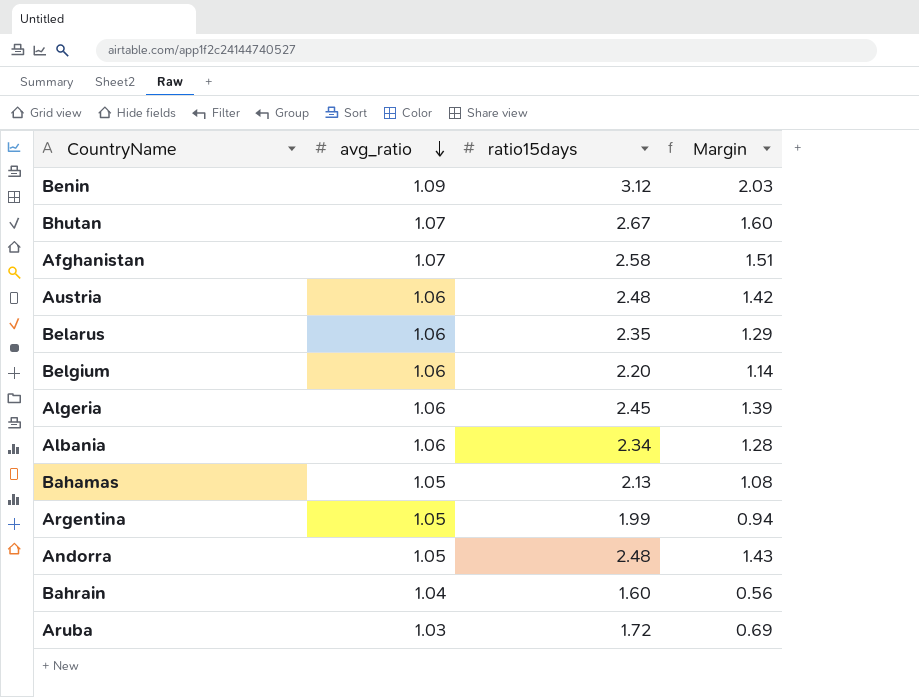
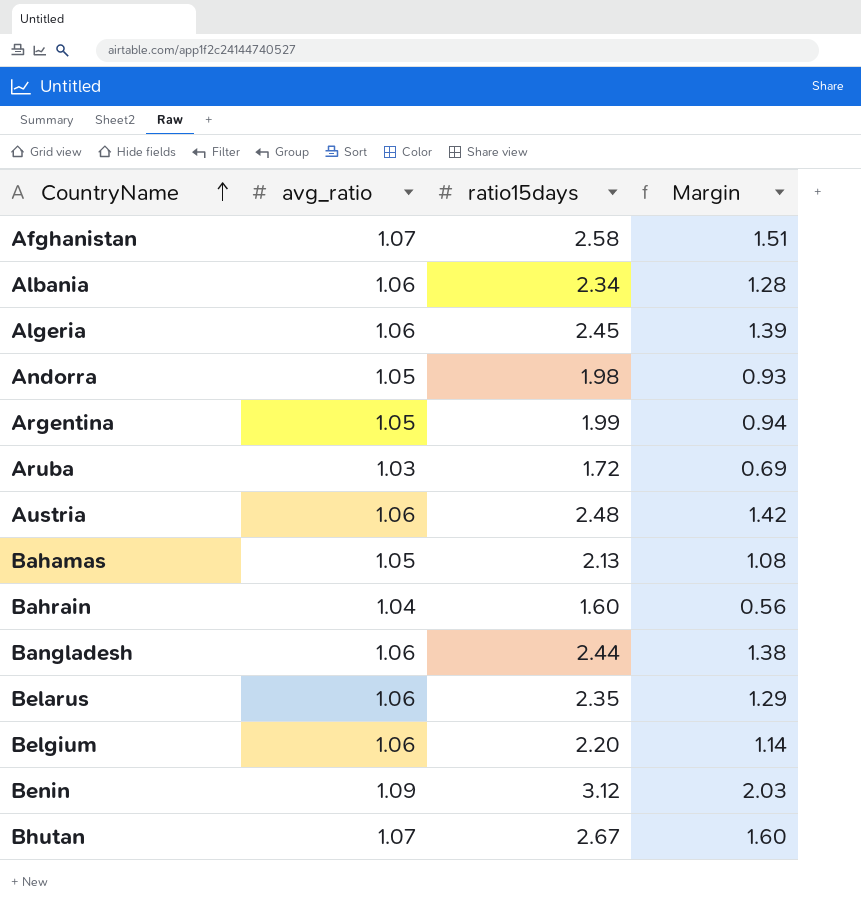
row order: avg_ratio descending -> CountryName ascending
Andorra | ratio15days: 2.48 -> 1.98
Andorra | Margin: 1.43 -> 0.93
row Bangladesh: none -> 1.06 | 2.44 | 1.38

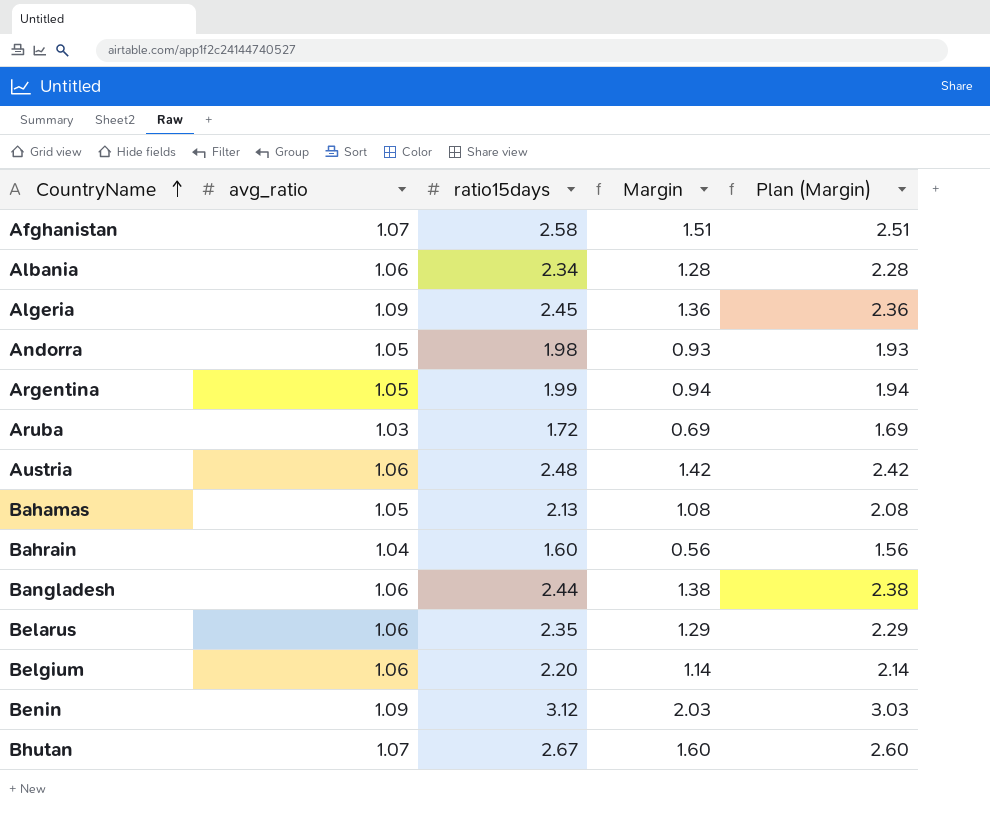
column Plan (Margin) | formula: none -> [Margin] + 1
Algeria | avg_ratio: 1.06 -> 1.09
Algeria | Margin: 1.39 -> 1.36

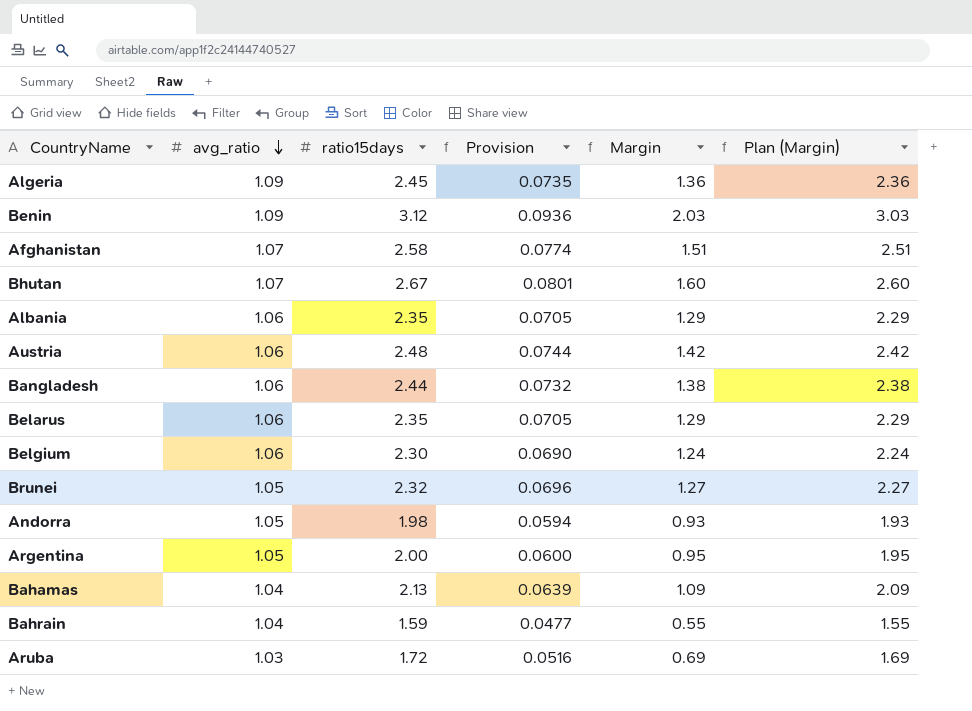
row order: CountryName ascending -> avg_ratio descending
column Provision | formula: none -> [ratio15days] * 0.03
Albania | ratio15days: 2.34 -> 2.35
Albania | Margin: 1.28 -> 1.29
Albania | Plan (Margin): 2.28 -> 2.29
Belgium | ratio15days: 2.20 -> 2.30
Belgium | Margin: 1.14 -> 1.24
Belgium | Plan (Margin): 2.14 -> 2.24
row Brunei: none -> 1.05 | 2.32 | 0.0696 | 1.27 | 2.27
Argentina | ratio15days: 1.99 -> 2.00
Argentina | Margin: 0.94 -> 0.95
Argentina | Plan (Margin): 1.94 -> 1.95
Bahamas | avg_ratio: 1.05 -> 1.04
Bahamas | Margin: 1.08 -> 1.09
Bahamas | Plan (Margin): 2.08 -> 2.09
Bahrain | ratio15days: 1.60 -> 1.59
Bahrain | Margin: 0.56 -> 0.55
Bahrain | Plan (Margin): 1.56 -> 1.55

